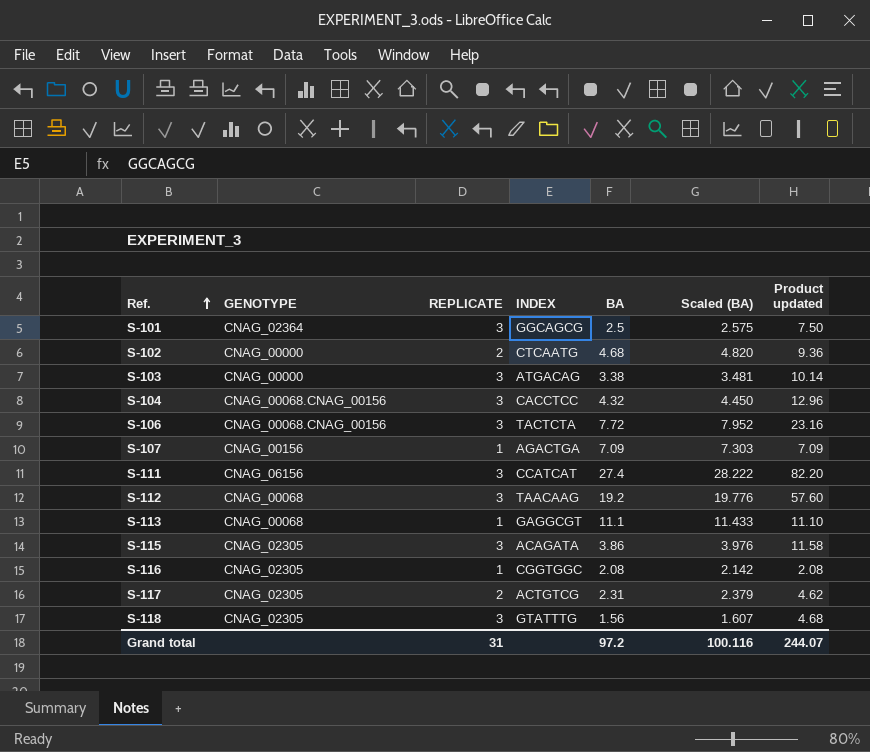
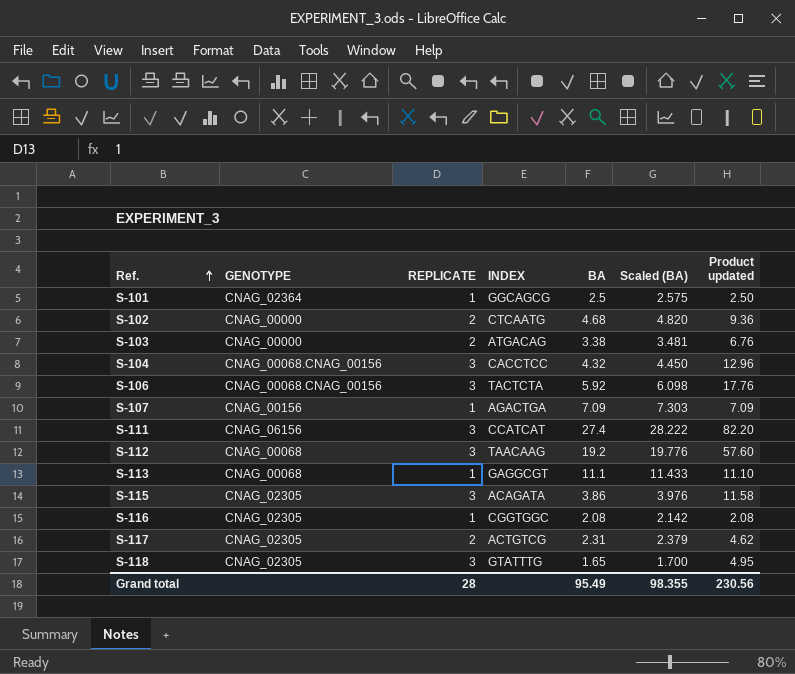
S-101 | REPLICATE: 3 -> 1
S-101 | Product updated: 7.50 -> 2.50
S-103 | REPLICATE: 3 -> 2
S-103 | Product updated: 10.14 -> 6.76
S-106 | BA: 7.72 -> 5.92
S-106 | Scaled (BA): 7.952 -> 6.098
S-106 | Product updated: 23.16 -> 17.76
S-118 | BA: 1.56 -> 1.65
S-118 | Scaled (BA): 1.607 -> 1.700
S-118 | Product updated: 4.68 -> 4.95
Grand total | REPLICATE: 31 -> 28
Grand total | BA: 97.2 -> 95.49
Grand total | Scaled (BA): 100.116 -> 98.355
Grand total | Product updated: 244.07 -> 230.56

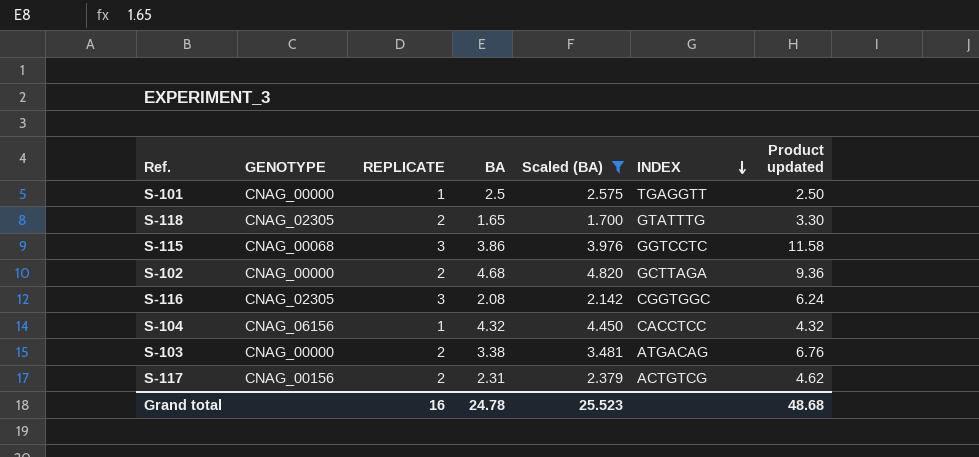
filter: none -> Scaled (BA) <= 4.820
row order: Ref. ascending -> INDEX descending
column INDEX | position: 4 -> 6
S-101 | GENOTYPE: CNAG_02364 -> CNAG_00000
S-101 | INDEX: GGCAGCG -> TGAGGTT
S-118 | REPLICATE: 3 -> 2
S-118 | Product updated: 4.95 -> 3.30
S-115 | GENOTYPE: CNAG_02305 -> CNAG_00068
S-115 | INDEX: ACAGATA -> GGTCCTC
S-102 | INDEX: CTCAATG -> GCTTAGA
S-116 | REPLICATE: 1 -> 3
S-116 | Product updated: 2.08 -> 6.24
S-104 | GENOTYPE: CNAG_00068.CNAG_00156 -> CNAG_06156
S-104 | REPLICATE: 3 -> 1
S-104 | Product updated: 12.96 -> 4.32
S-117 | GENOTYPE: CNAG_02305 -> CNAG_00156
Grand total | REPLICATE: 28 -> 16
Grand total | BA: 95.49 -> 24.78
Grand total | Scaled (BA): 98.355 -> 25.523
Grand total | Product updated: 230.56 -> 48.68

